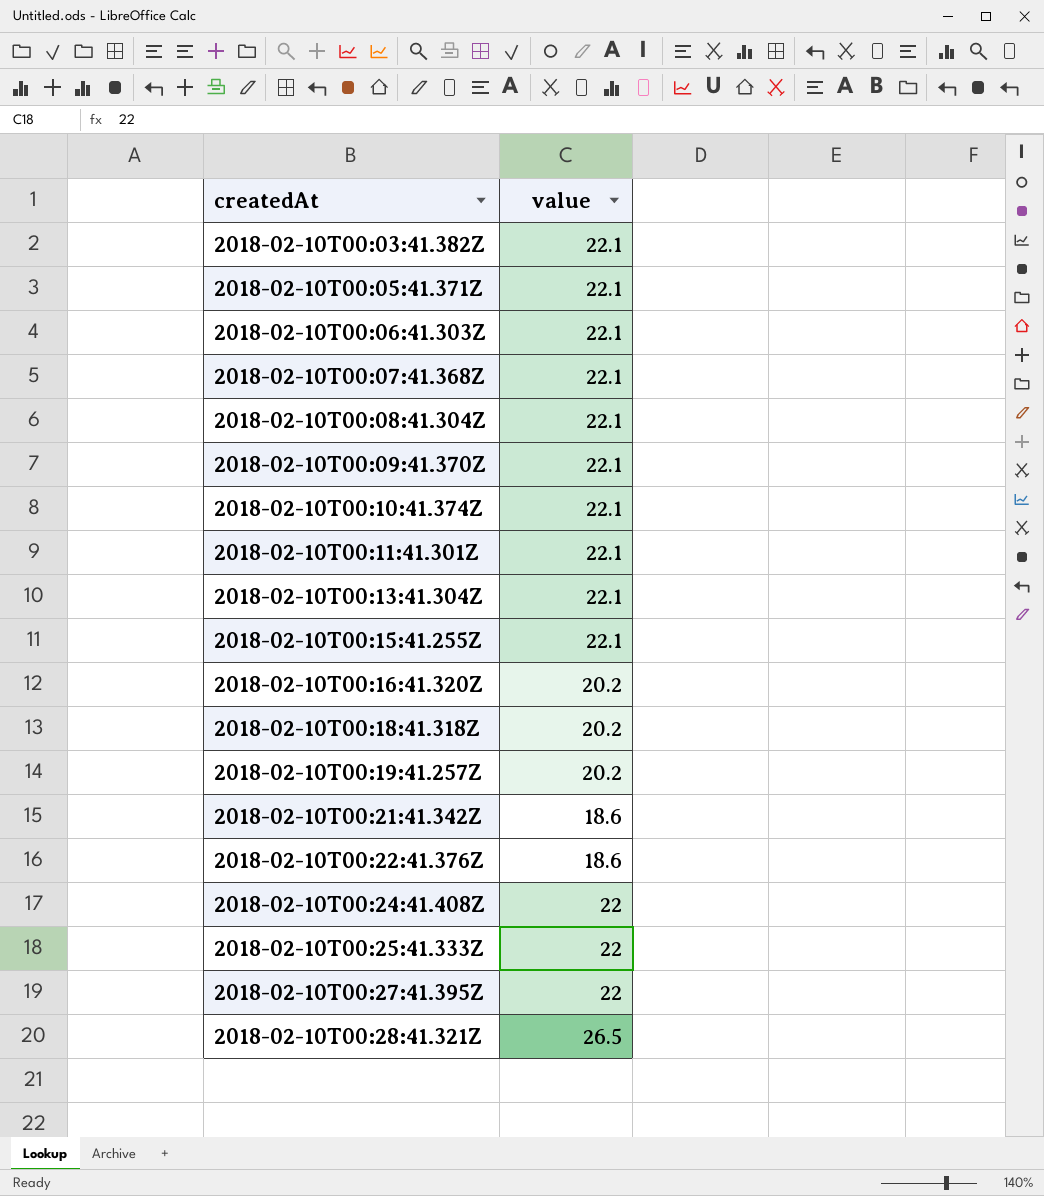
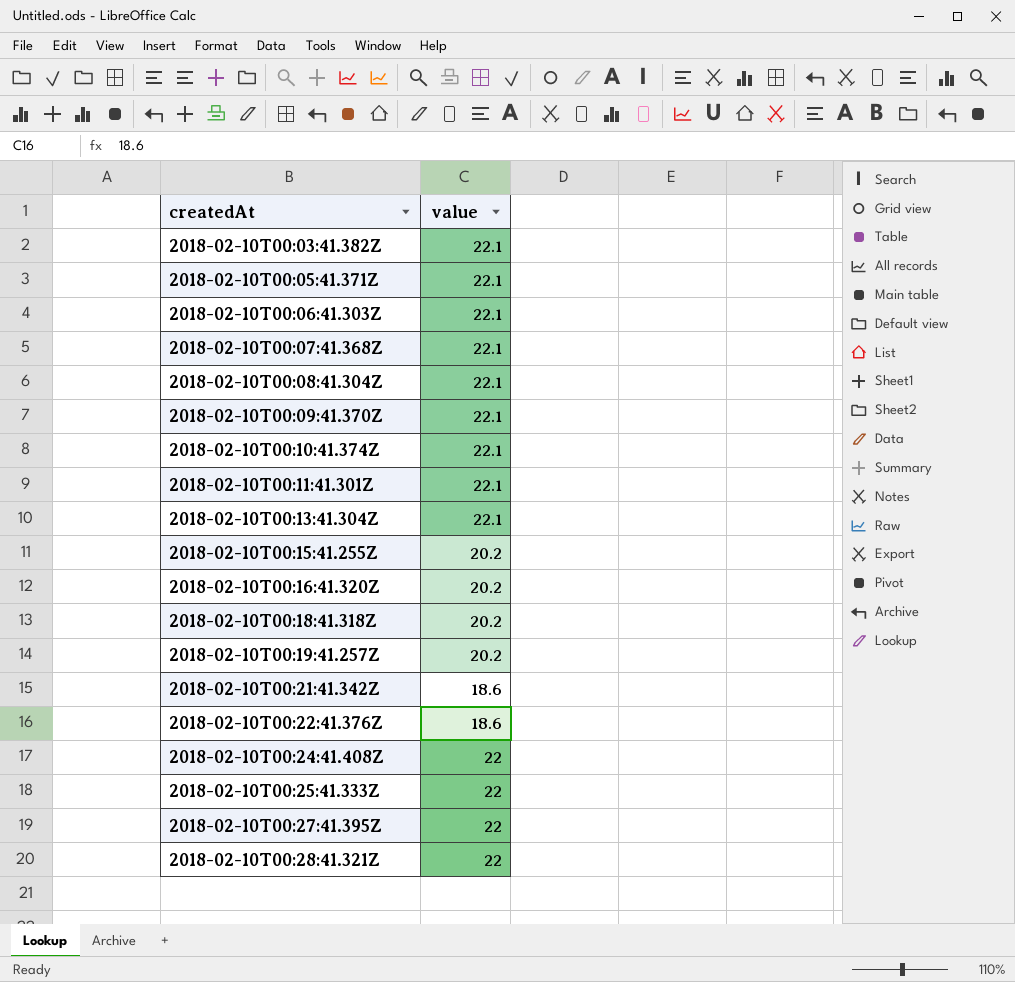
2018-02-10T00:15:41.255Z | value: 22.1 -> 20.2
2018-02-10T00:28:41.321Z | value: 26.5 -> 22

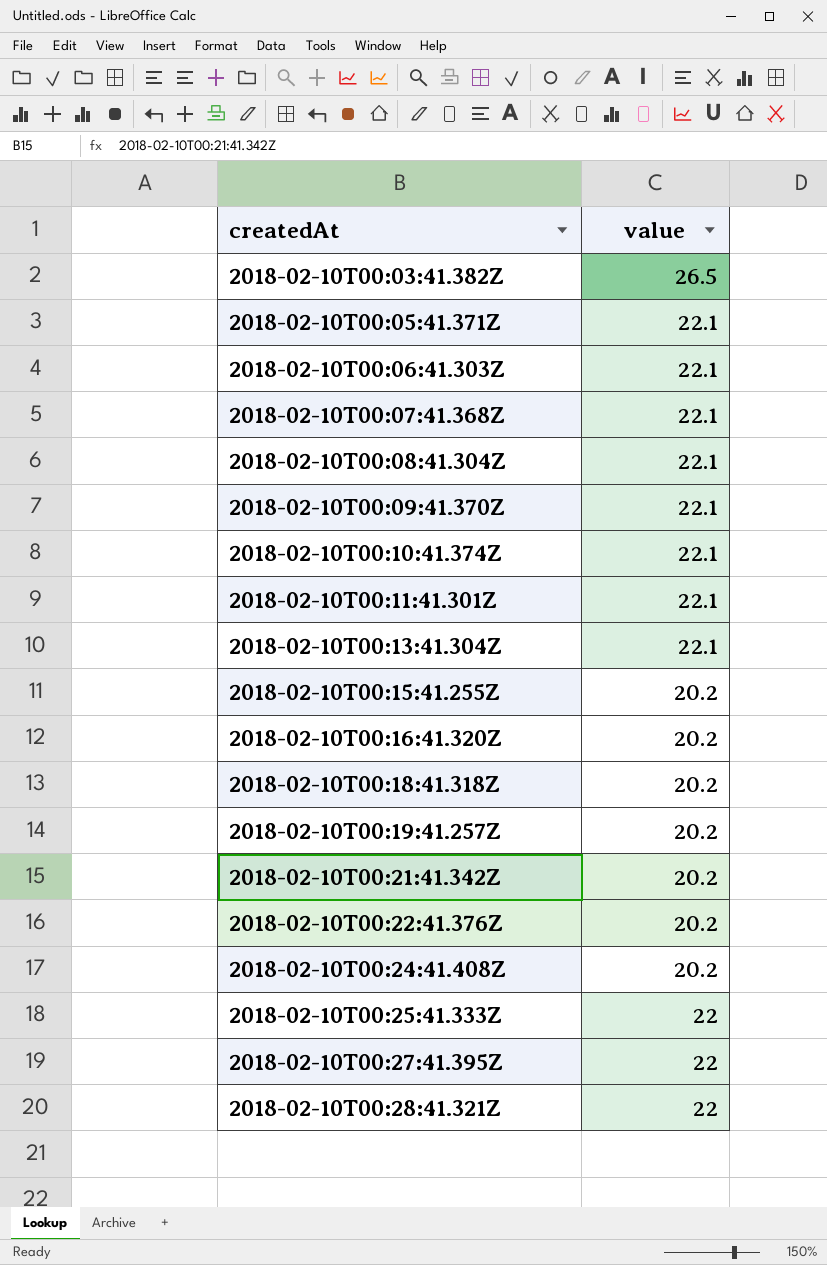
2018-02-10T00:03:41.382Z | value: 22.1 -> 26.5
2018-02-10T00:21:41.342Z | value: 18.6 -> 20.2
2018-02-10T00:22:41.376Z | value: 18.6 -> 20.2
2018-02-10T00:24:41.408Z | value: 22 -> 20.2

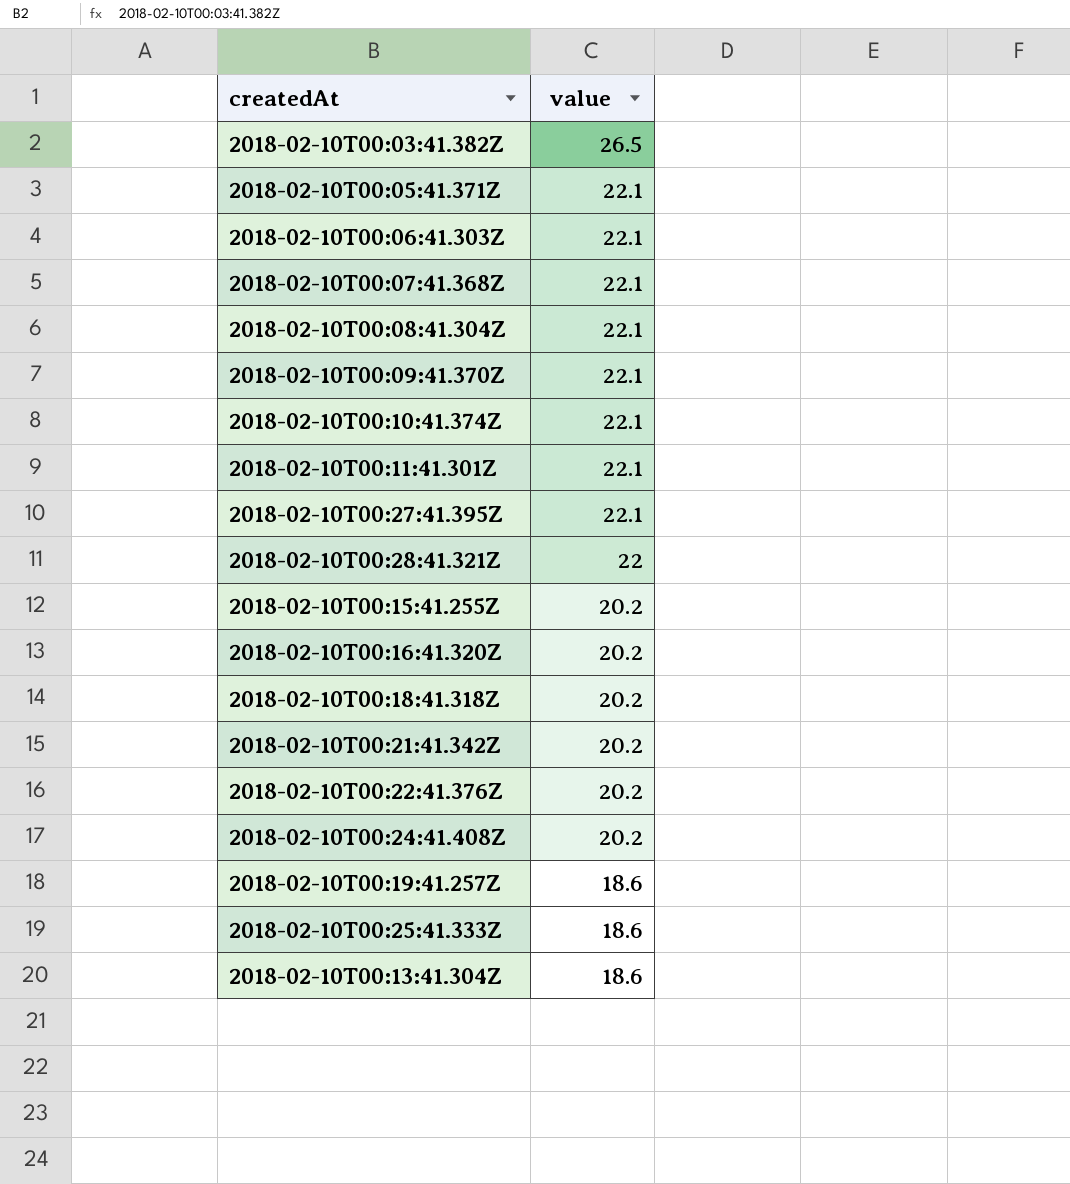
row order: createdAt ascending -> value descending
2018-02-10T00:27:41.395Z | value: 22 -> 22.1
2018-02-10T00:19:41.257Z | value: 20.2 -> 18.6
2018-02-10T00:25:41.333Z | value: 22 -> 18.6
2018-02-10T00:13:41.304Z | value: 22.1 -> 18.6

